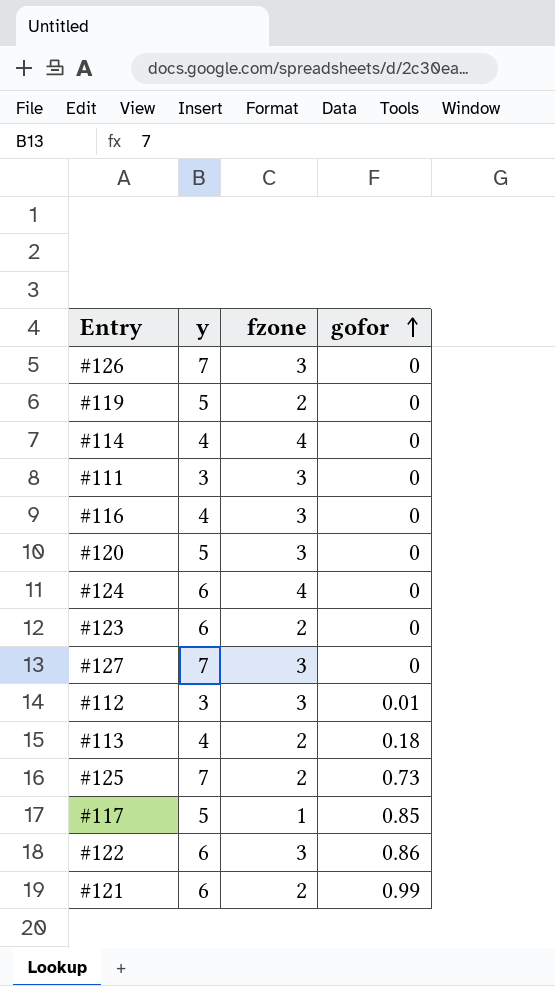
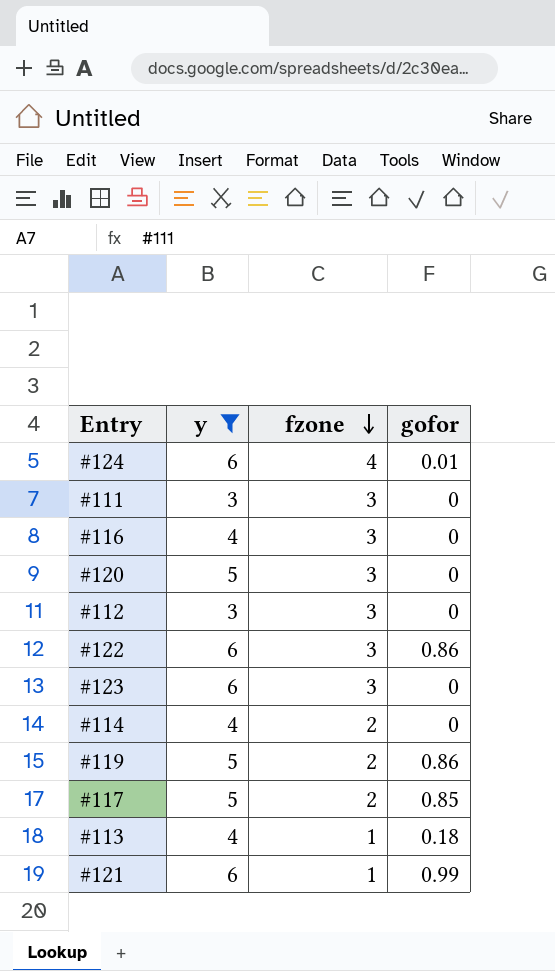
filter: none -> y != 7
row order: gofor ascending -> fzone descending
#124 | gofor: 0 -> 0.01
#112 | gofor: 0.01 -> 0
#123 | fzone: 2 -> 3
#114 | fzone: 4 -> 2
#119 | gofor: 0 -> 0.86
#117 | fzone: 1 -> 2
#113 | fzone: 2 -> 1
#121 | fzone: 2 -> 1

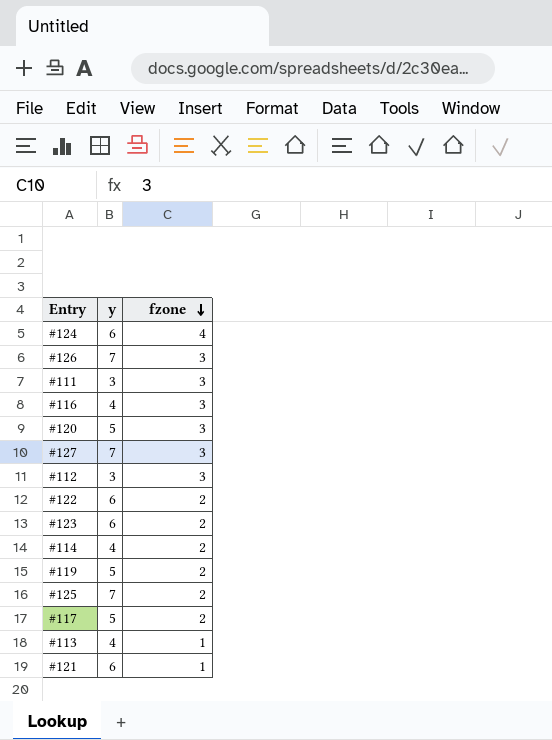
filter: y != 7 -> none
column gofor | position: 4 -> none
#122 | fzone: 3 -> 2
#123 | fzone: 3 -> 2

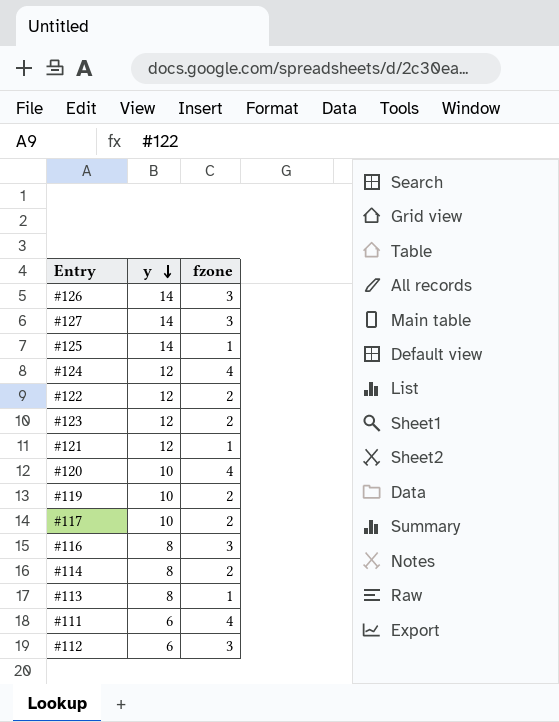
row order: fzone descending -> y descending
#126 | y: 7 -> 14
#127 | y: 7 -> 14
#125 | y: 7 -> 14
#125 | fzone: 2 -> 1
#124 | y: 6 -> 12
#122 | y: 6 -> 12
#123 | y: 6 -> 12
#121 | y: 6 -> 12
#120 | y: 5 -> 10
#120 | fzone: 3 -> 4
#119 | y: 5 -> 10
#117 | y: 5 -> 10
#116 | y: 4 -> 8
#114 | y: 4 -> 8
#113 | y: 4 -> 8
#111 | y: 3 -> 6
#111 | fzone: 3 -> 4
#112 | y: 3 -> 6

